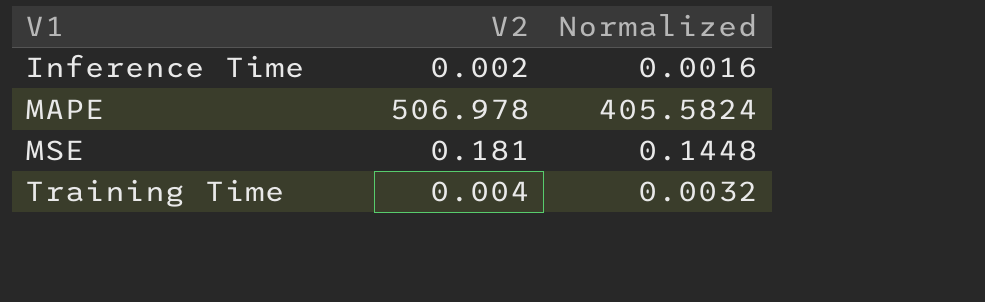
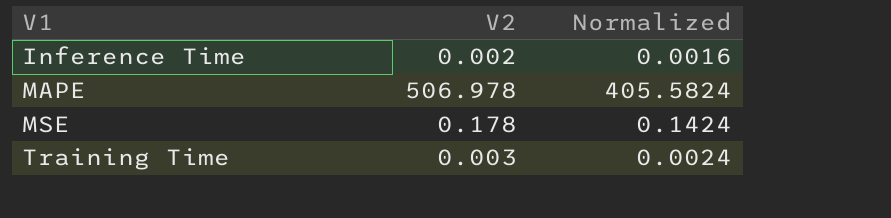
MSE | V2: 0.181 -> 0.178
MSE | Normalized: 0.1448 -> 0.1424
Training Time | V2: 0.004 -> 0.003
Training Time | Normalized: 0.0032 -> 0.0024

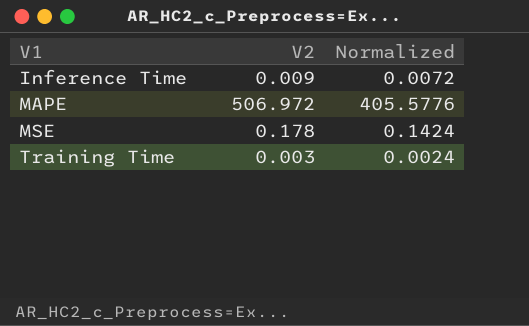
Inference Time | V2: 0.002 -> 0.009
Inference Time | Normalized: 0.0016 -> 0.0072
MAPE | V2: 506.978 -> 506.972
MAPE | Normalized: 405.5824 -> 405.5776

